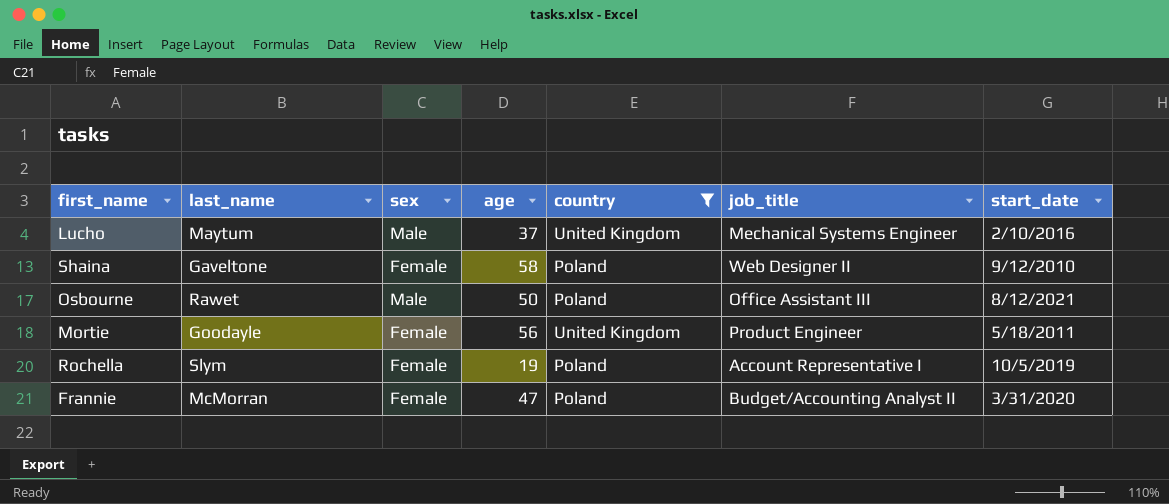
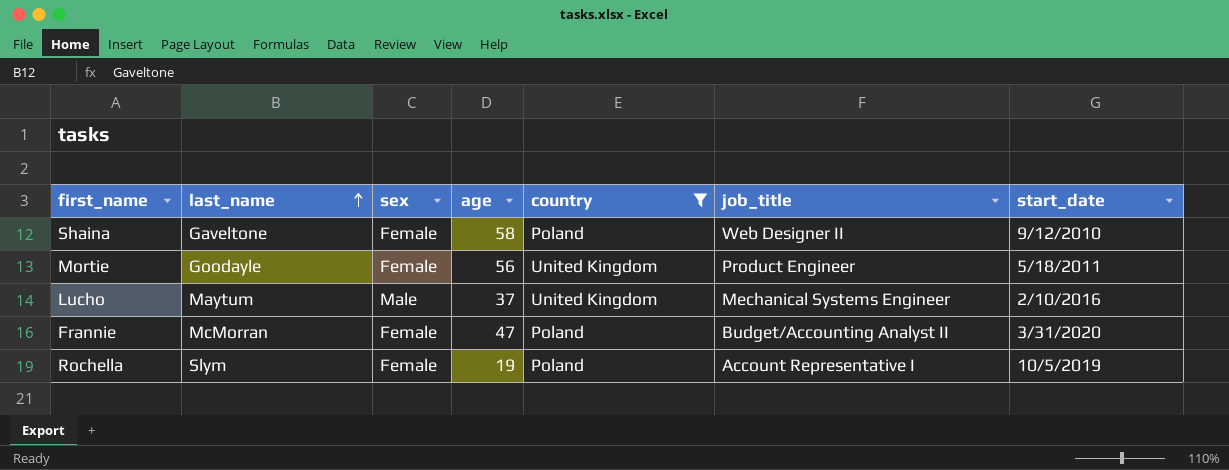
row order: none -> last_name ascending
row Osbourne: Rawet | Male | 50 | Poland | Office Assistant III | 8/12/2021 -> none

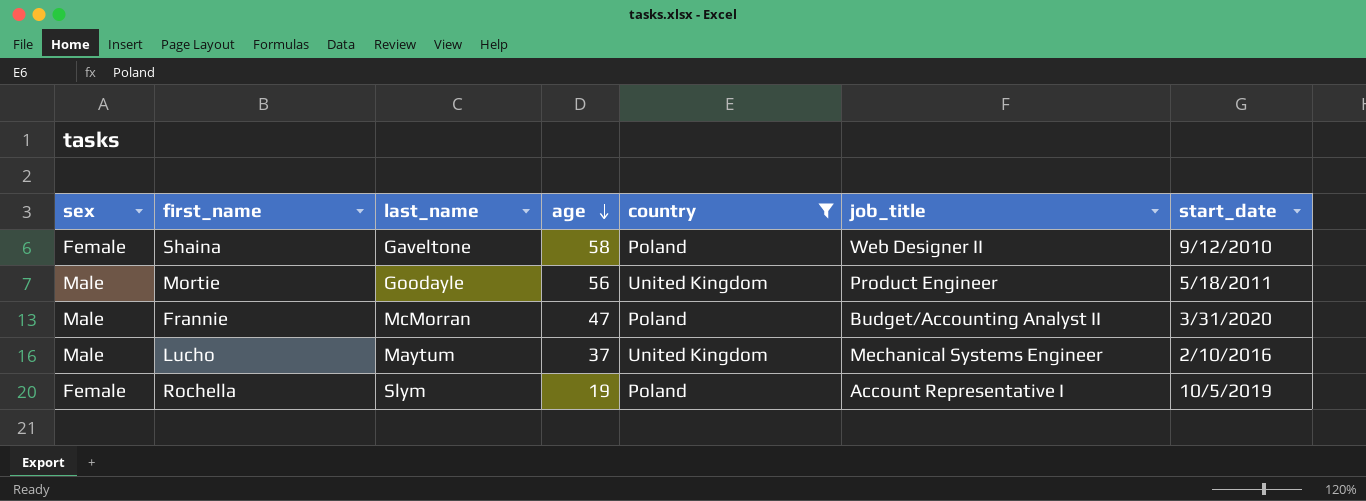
row order: last_name ascending -> age descending
column sex | position: 3 -> 1
Mortie | sex: Female -> Male
Frannie | sex: Female -> Male

